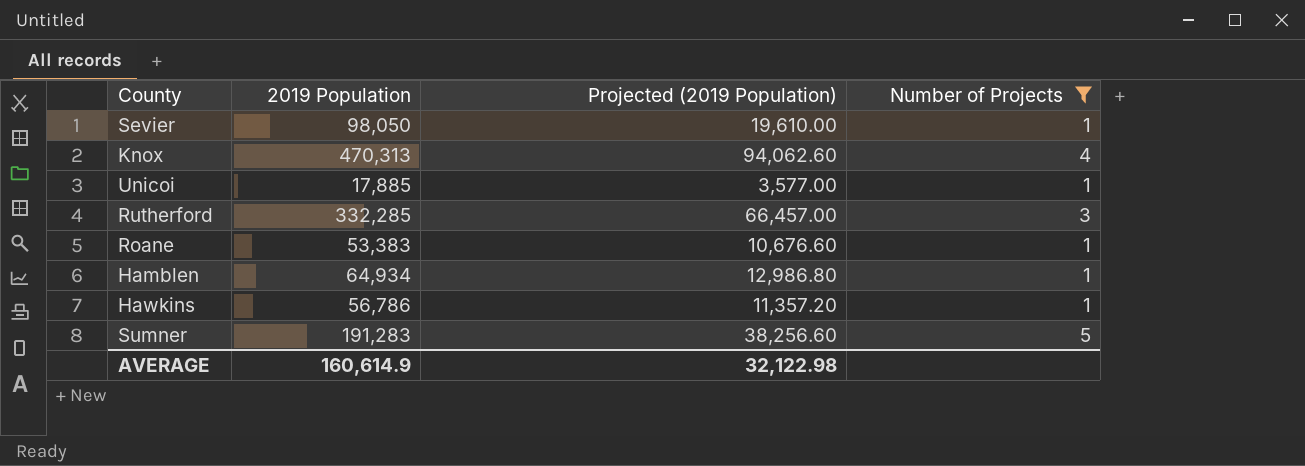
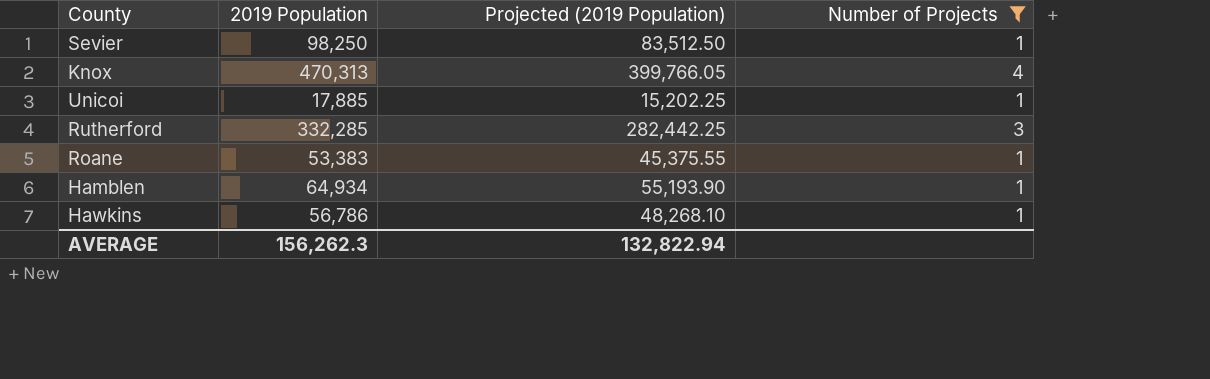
column Projected (2019 Population) | formula: [2019 Population] * 0.2 -> [2019 Population] * 0.85
row Sumner: 191,283 | 38,256.60 | 5 -> none
Sevier | 2019 Population: 98,050 -> 98,250
AVERAGE | 2019 Population: 160,614.9 -> 156,262.3
AVERAGE | Projected (2019 Population): 32,122.98 -> 132,822.94

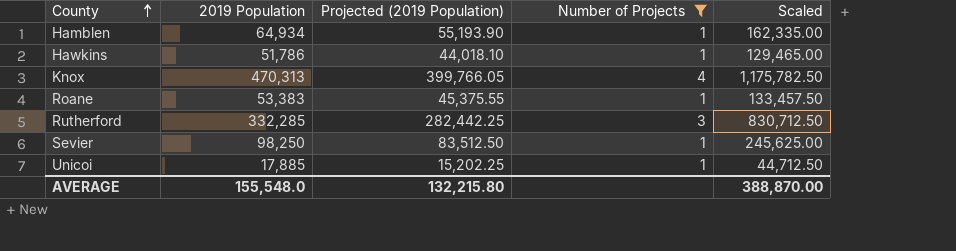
row order: none -> County ascending
column Scaled | formula: none -> [2019 Population] * 2.5
Hawkins | 2019 Population: 56,786 -> 51,786
Hawkins | Projected (2019 Population): 48,268.10 -> 44,018.10
AVERAGE | 2019 Population: 156,262.3 -> 155,548.0
AVERAGE | Projected (2019 Population): 132,822.94 -> 132,215.80

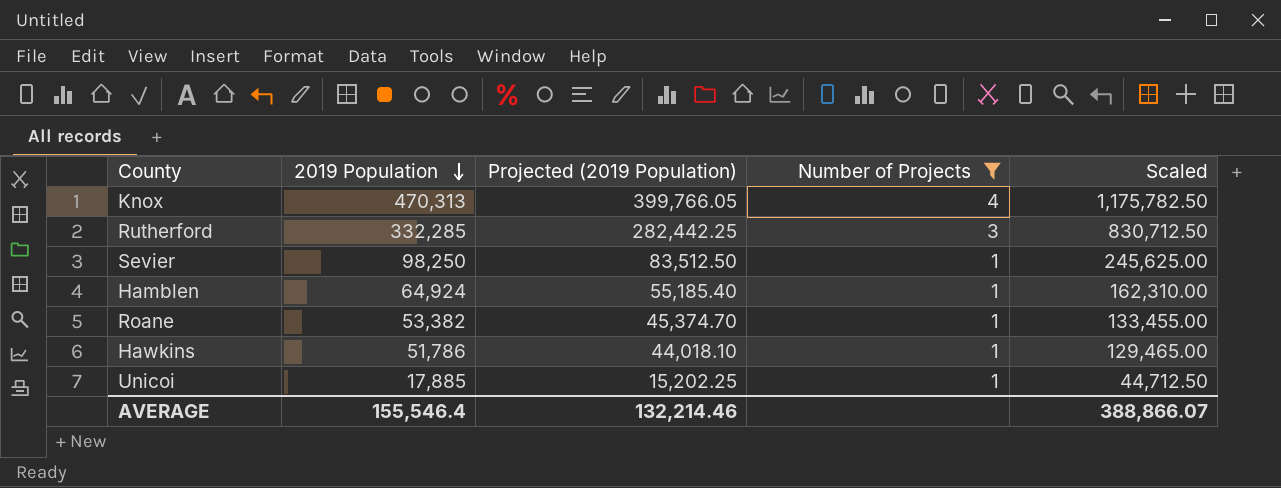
row order: County ascending -> 2019 Population descending
Hamblen | 2019 Population: 64,934 -> 64,924
Hamblen | Projected (2019 Population): 55,193.90 -> 55,185.40
Hamblen | Scaled: 162,335.00 -> 162,310.00
Roane | 2019 Population: 53,383 -> 53,382
Roane | Projected (2019 Population): 45,375.55 -> 45,374.70
Roane | Scaled: 133,457.50 -> 133,455.00
AVERAGE | 2019 Population: 155,548.0 -> 155,546.4
AVERAGE | Projected (2019 Population): 132,215.80 -> 132,214.46
AVERAGE | Scaled: 388,870.00 -> 388,866.07

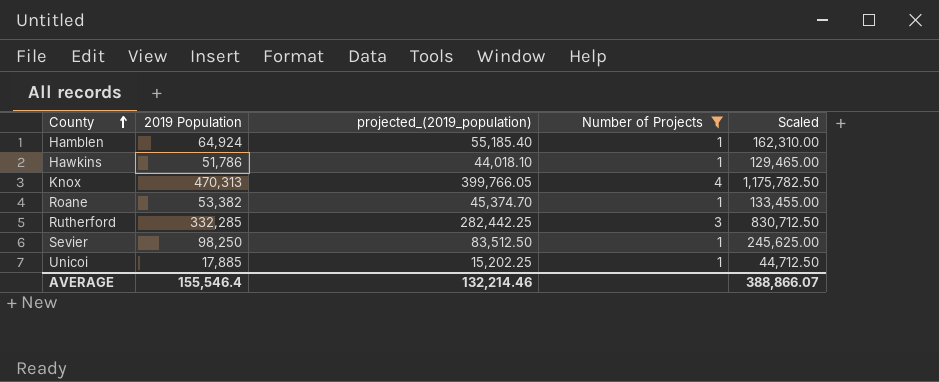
row order: 2019 Population descending -> County ascending
column name: Projected (2019 Population) -> projected_(2019_population)

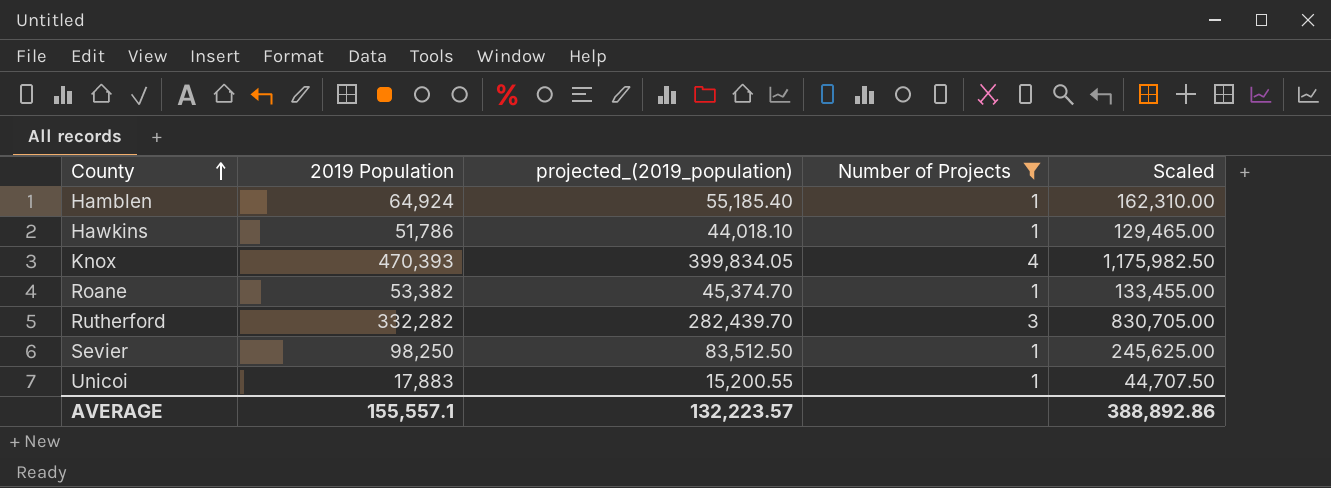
Knox | 2019 Population: 470,313 -> 470,393
Knox | projected_(2019_population): 399,766.05 -> 399,834.05
Knox | Scaled: 1,175,782.50 -> 1,175,982.50
Rutherford | 2019 Population: 332,285 -> 332,282
Rutherford | projected_(2019_population): 282,442.25 -> 282,439.70
Rutherford | Scaled: 830,712.50 -> 830,705.00
Unicoi | 2019 Population: 17,885 -> 17,883
Unicoi | projected_(2019_population): 15,202.25 -> 15,200.55
Unicoi | Scaled: 44,712.50 -> 44,707.50
AVERAGE | 2019 Population: 155,546.4 -> 155,557.1
AVERAGE | projected_(2019_population): 132,214.46 -> 132,223.57
AVERAGE | Scaled: 388,866.07 -> 388,892.86

